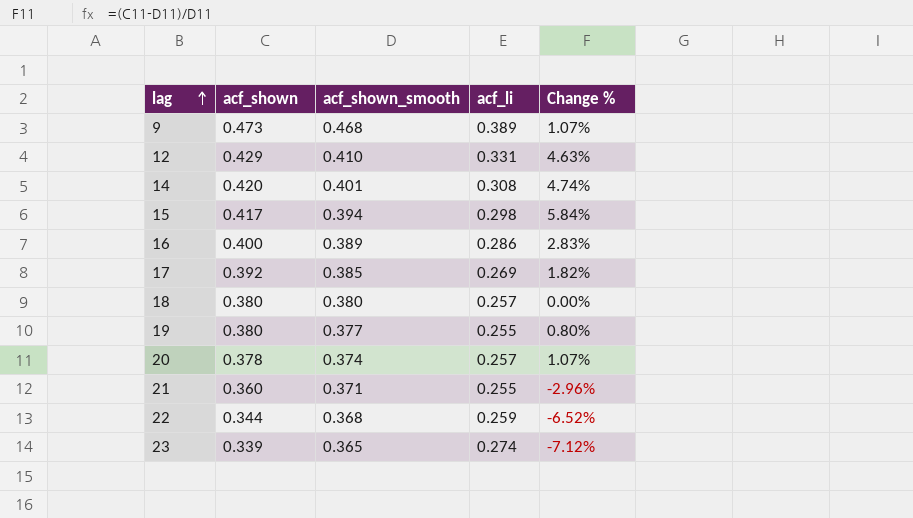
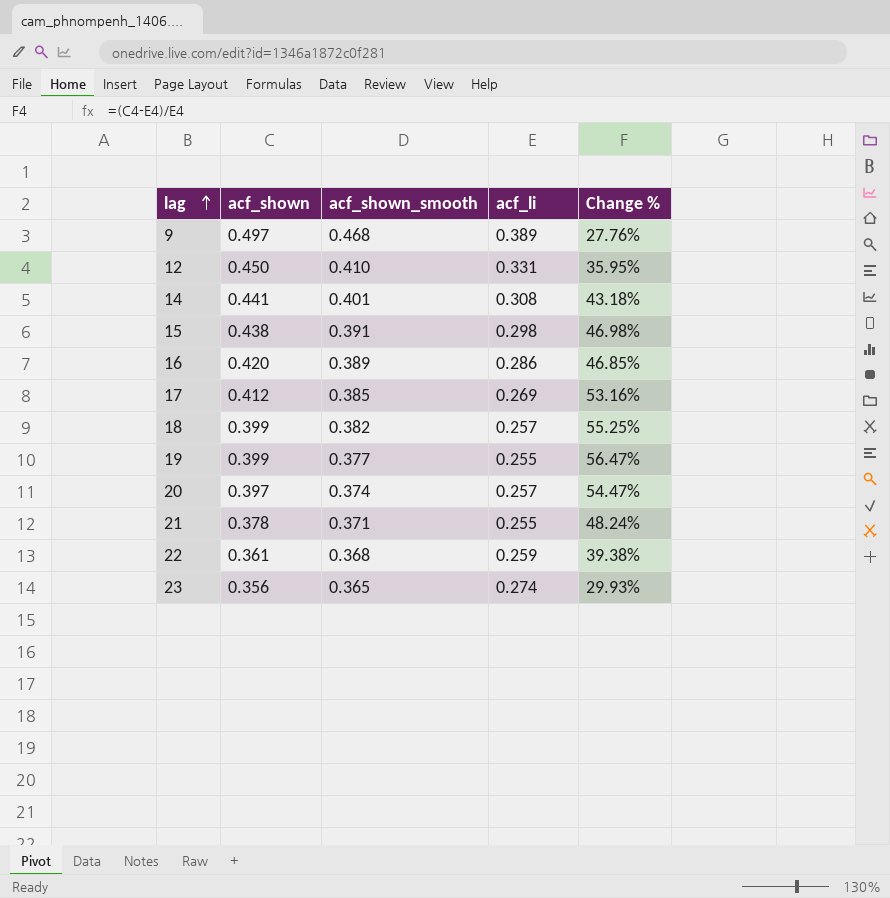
column Change % | formula: ([acf_shown] - [acf_shown_smooth]) / [acf_shown_smooth] -> ([acf_shown] - [acf_li]) / [acf_li]
9 | acf_shown: 0.473 -> 0.497
12 | acf_shown: 0.429 -> 0.450
14 | acf_shown: 0.420 -> 0.441
15 | acf_shown: 0.417 -> 0.438
15 | acf_shown_smooth: 0.394 -> 0.391
16 | acf_shown: 0.400 -> 0.420
17 | acf_shown: 0.392 -> 0.412
18 | acf_shown: 0.380 -> 0.399
18 | acf_shown_smooth: 0.380 -> 0.382
19 | acf_shown: 0.380 -> 0.399
20 | acf_shown: 0.378 -> 0.397
21 | acf_shown: 0.360 -> 0.378
22 | acf_shown: 0.344 -> 0.361
23 | acf_shown: 0.339 -> 0.356

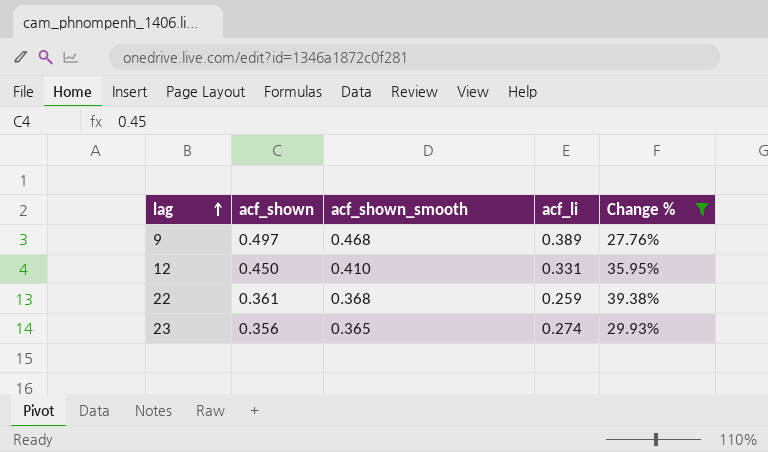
filter: none -> Change % <= 39.38%

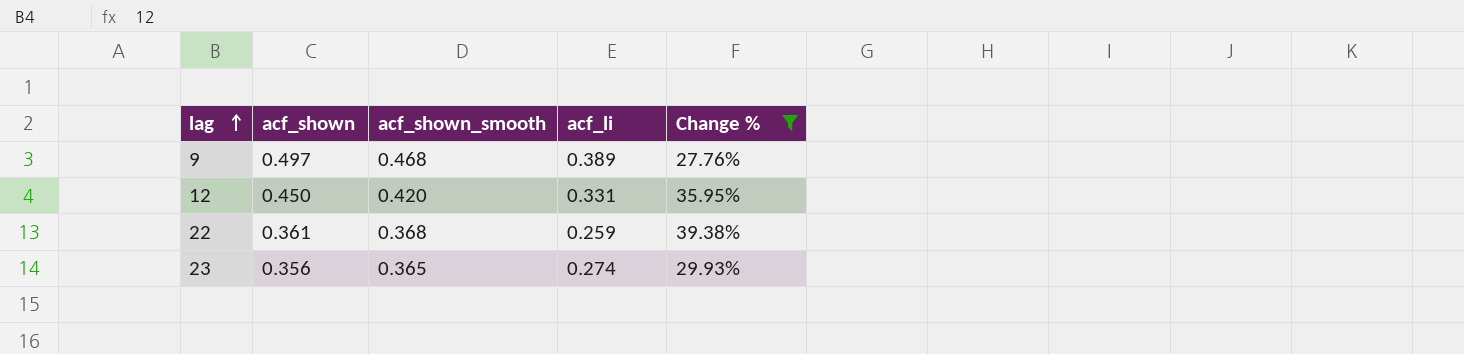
12 | acf_shown_smooth: 0.410 -> 0.420

